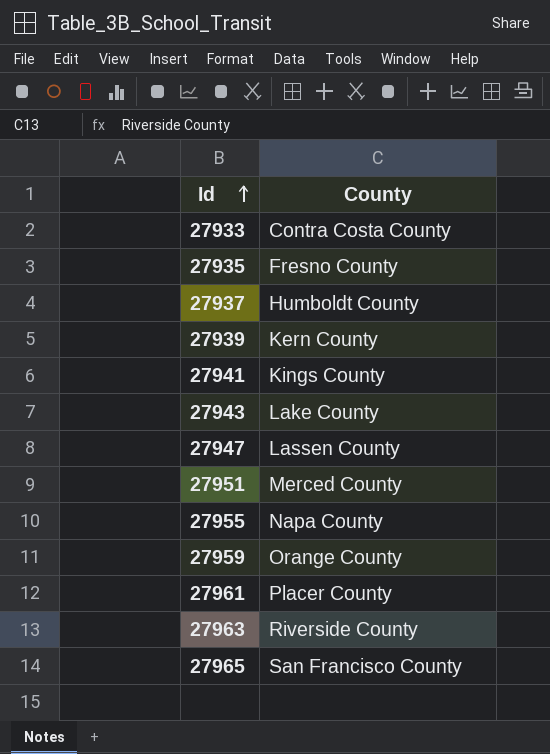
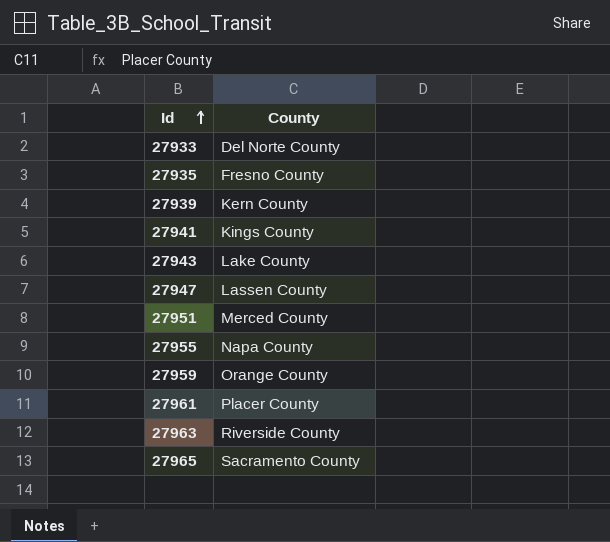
row 27937: Humboldt County -> none
27933 | County: Contra Costa County -> Del Norte County
27965 | County: San Francisco County -> Sacramento County

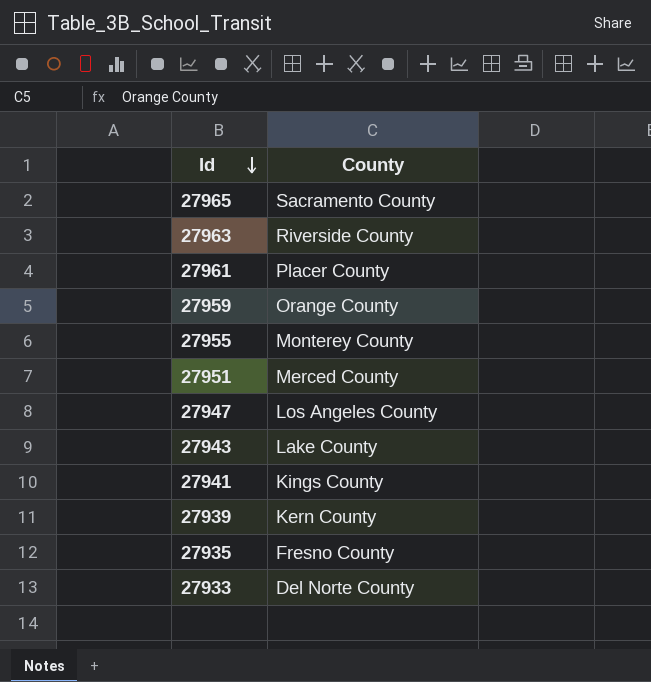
row order: Id ascending -> Id descending
27955 | County: Napa County -> Monterey County
27947 | County: Lassen County -> Los Angeles County

